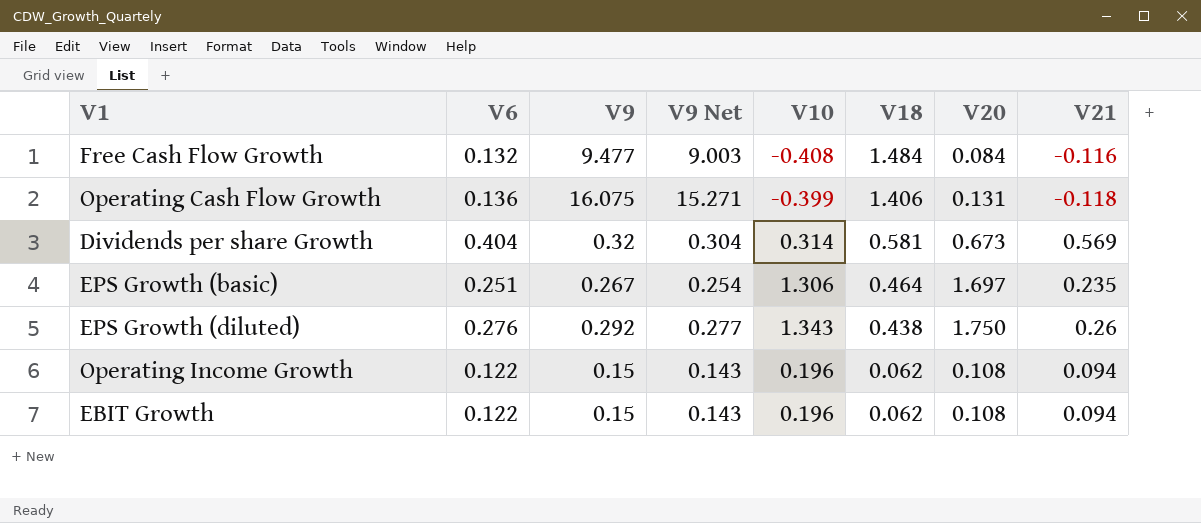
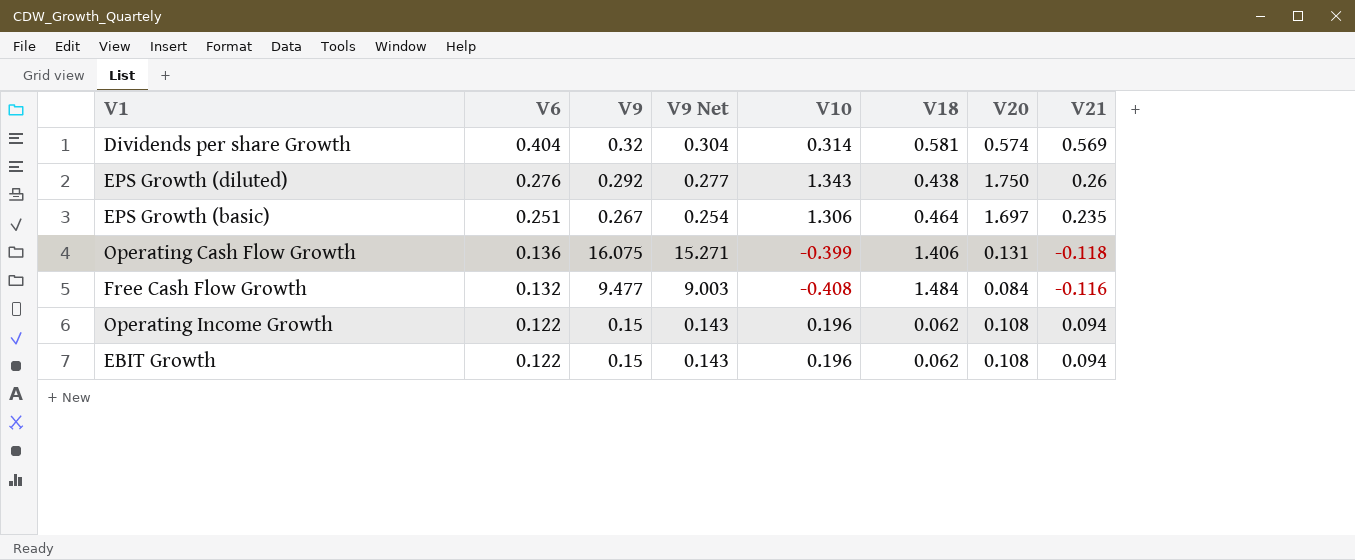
row order: V18 descending -> V6 descending
Dividends per share Growth | V20: 0.673 -> 0.574

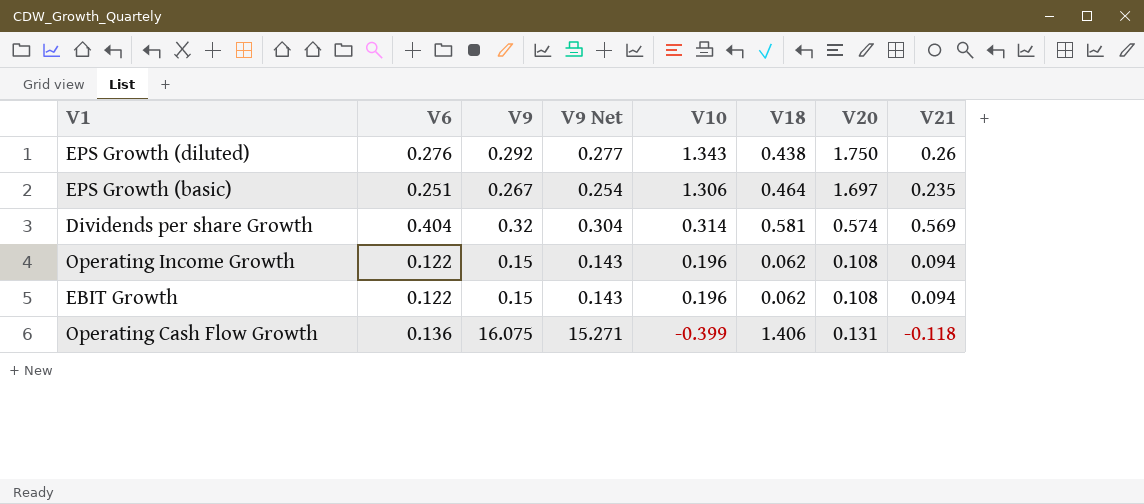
row order: V6 descending -> V10 descending
row Free Cash Flow Growth: 0.132 | 9.477 | 9.003 | -0.408 | 1.484 | 0.084 | -0.116 -> none

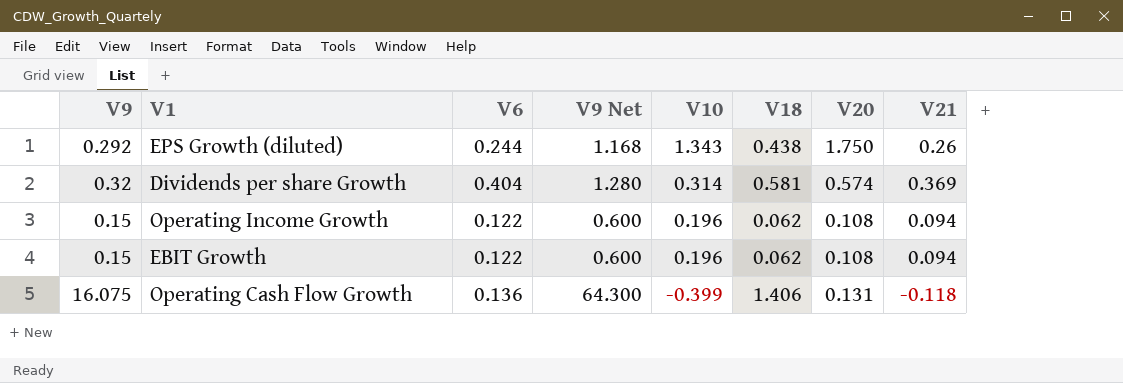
column V9 | position: 3 -> 1
column V9 Net | formula: [V9] * 0.95 -> [V9] * 4
row EPS Growth (basic): 0.251 | 0.267 | 0.254 | 1.306 | 0.464 | 1.697 | 0.235 -> none
EPS Growth (diluted) | V6: 0.276 -> 0.244
Dividends per share Growth | V21: 0.569 -> 0.369

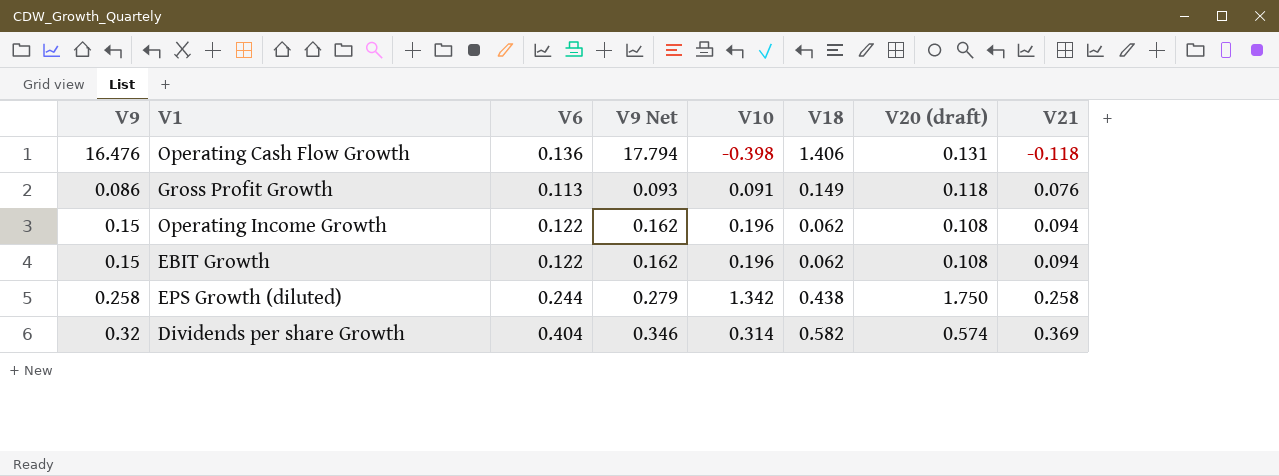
row order: V10 descending -> V21 ascending
column V9 Net | formula: [V9] * 4 -> [V9] * 1.08
column name: V20 -> V20 (draft)
Operating Cash Flow Growth | V9: 16.075 -> 16.476
Operating Cash Flow Growth | V10: -0.399 -> -0.398
row Gross Profit Growth: none -> 0.086 | 0.113 | 0.093 | 0.091 | 0.149 | 0.118 | 0.076
EPS Growth (diluted) | V9: 0.292 -> 0.258
EPS Growth (diluted) | V10: 1.343 -> 1.342
EPS Growth (diluted) | V21: 0.26 -> 0.258
Dividends per share Growth | V18: 0.581 -> 0.582

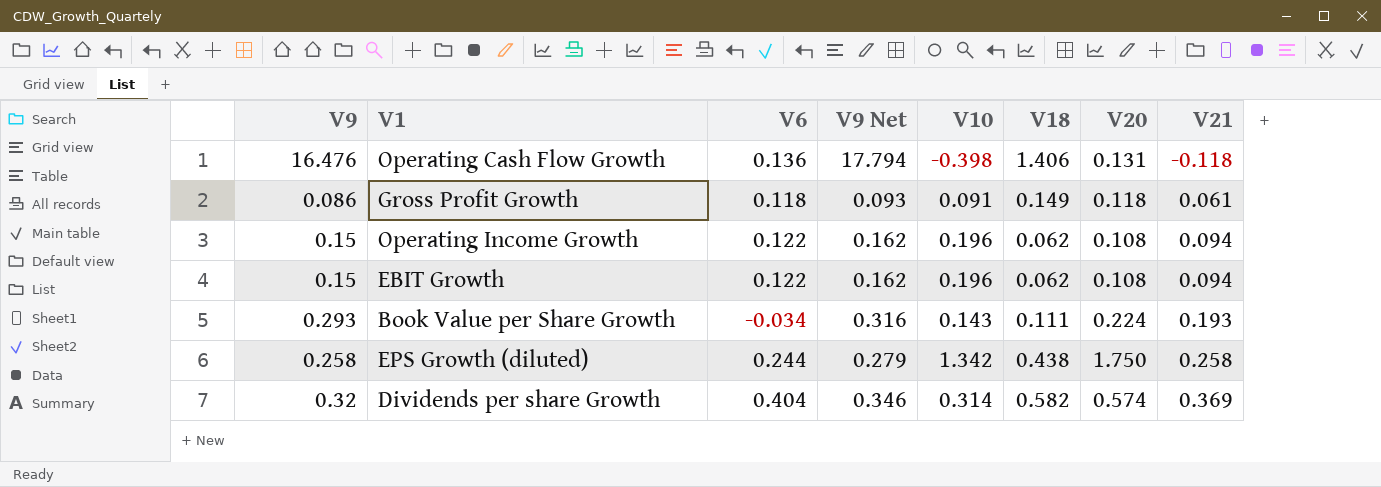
column name: V20 (draft) -> V20
Gross Profit Growth | V6: 0.113 -> 0.118
Gross Profit Growth | V21: 0.076 -> 0.061
row Book Value per Share Growth: none -> 0.293 | -0.034 | 0.316 | 0.143 | 0.111 | 0.224 | 0.193

